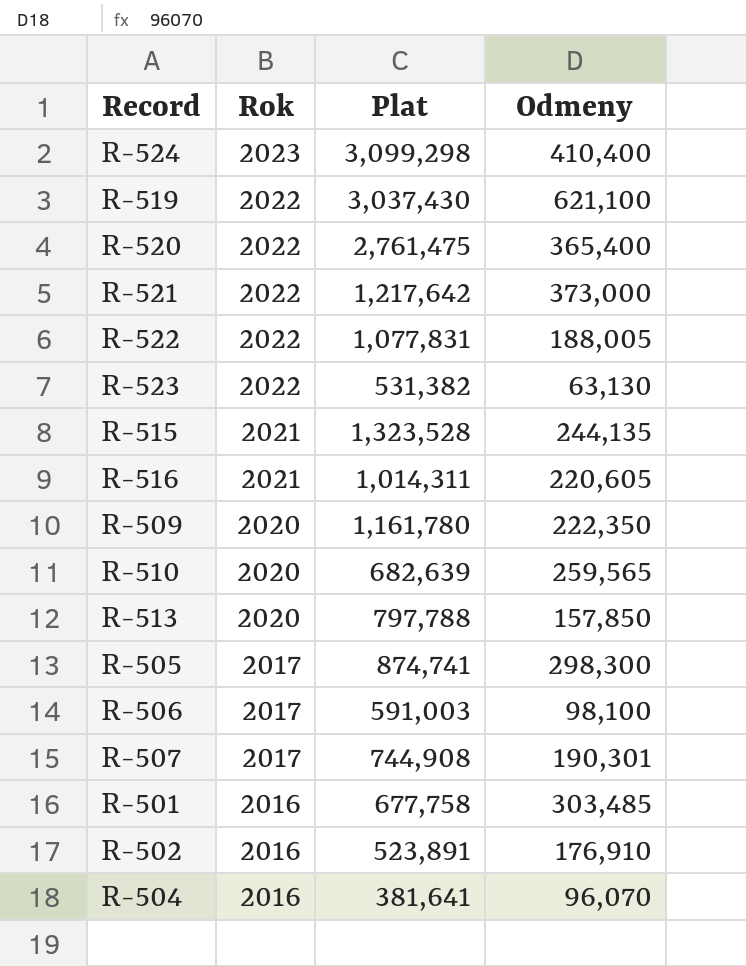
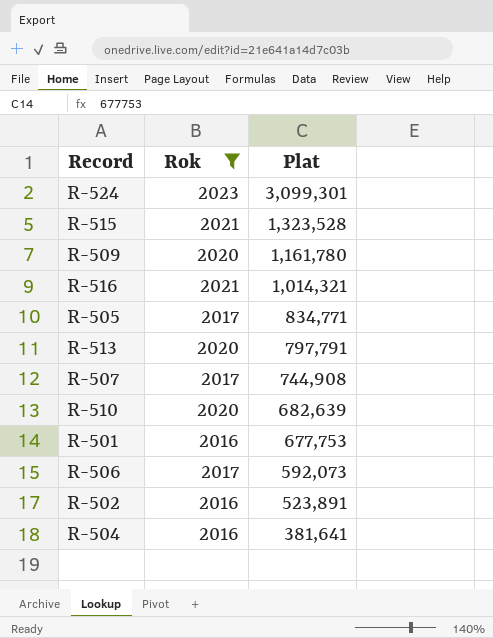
filter: none -> Rok != 2022
row order: Rok descending -> Plat descending
column Odmeny | position: 4 -> none
R-524 | Plat: 3,099,298 -> 3,099,301
R-516 | Plat: 1,014,311 -> 1,014,321
R-505 | Plat: 874,741 -> 834,771
R-513 | Plat: 797,788 -> 797,791
R-501 | Plat: 677,758 -> 677,753
R-506 | Plat: 591,003 -> 592,073

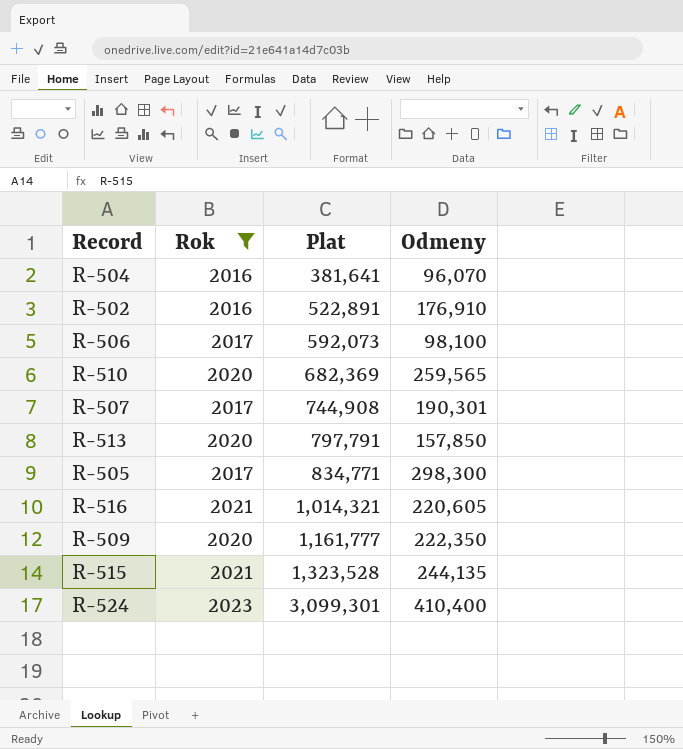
row order: Plat descending -> Plat ascending
column Odmeny | position: none -> 4
row R-501: 2016 | 677,753 -> none
R-502 | Plat: 523,891 -> 522,891
R-510 | Plat: 682,639 -> 682,369
R-509 | Plat: 1,161,780 -> 1,161,777

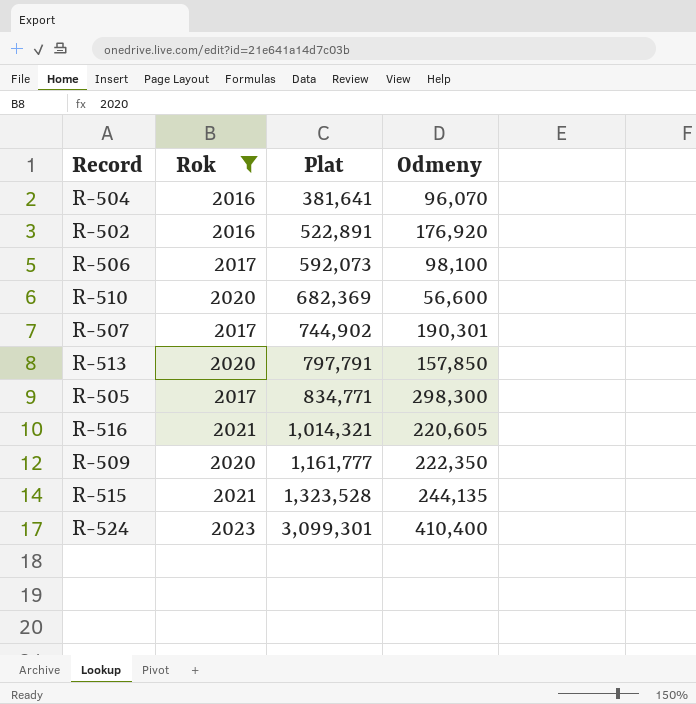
R-502 | Odmeny: 176,910 -> 176,920
R-510 | Odmeny: 259,565 -> 56,600
R-507 | Plat: 744,908 -> 744,902

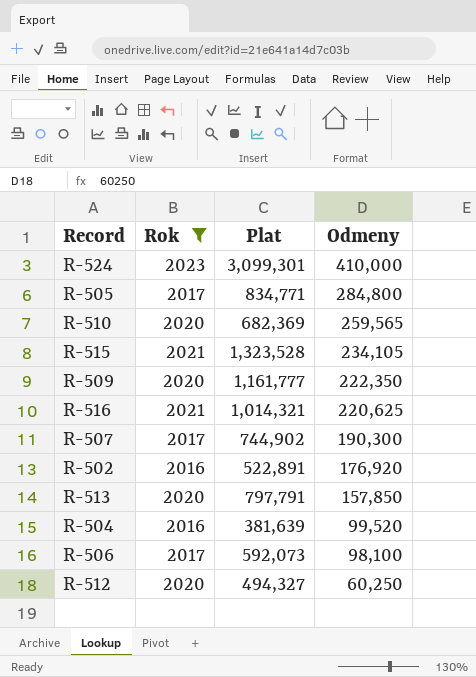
row order: Plat ascending -> Odmeny descending
R-524 | Odmeny: 410,400 -> 410,000
R-505 | Odmeny: 298,300 -> 284,800
R-510 | Odmeny: 56,600 -> 259,565
R-515 | Odmeny: 244,135 -> 234,105
R-516 | Odmeny: 220,605 -> 220,625
R-507 | Odmeny: 190,301 -> 190,300
R-504 | Plat: 381,641 -> 381,639
R-504 | Odmeny: 96,070 -> 99,520
row R-512: none -> 2020 | 494,327 | 60,250

